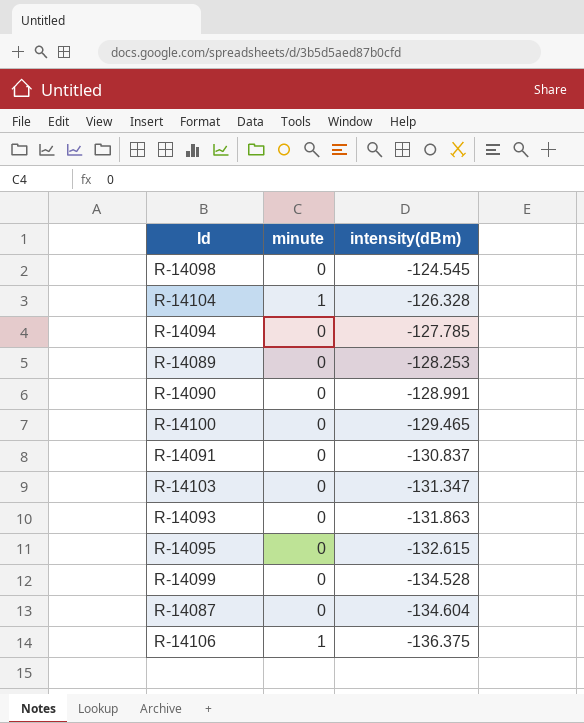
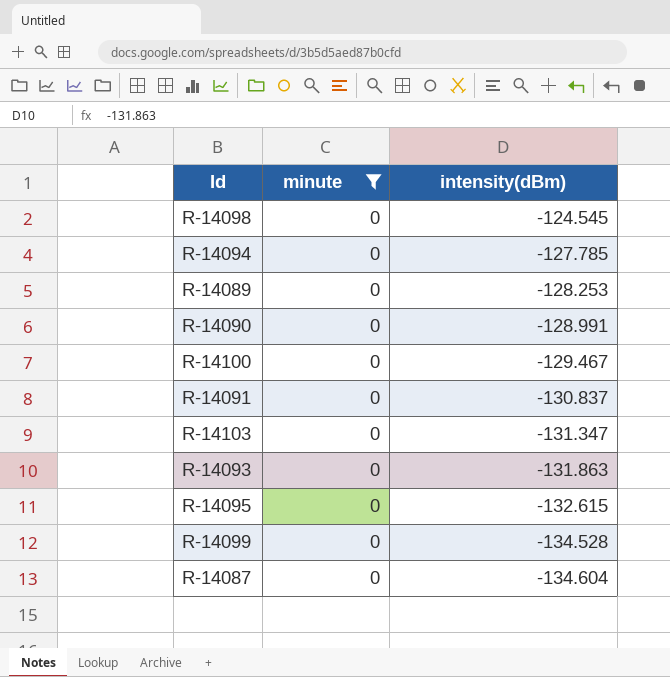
filter: none -> minute = 0
R-14100 | intensity(dBm): -129.465 -> -129.467

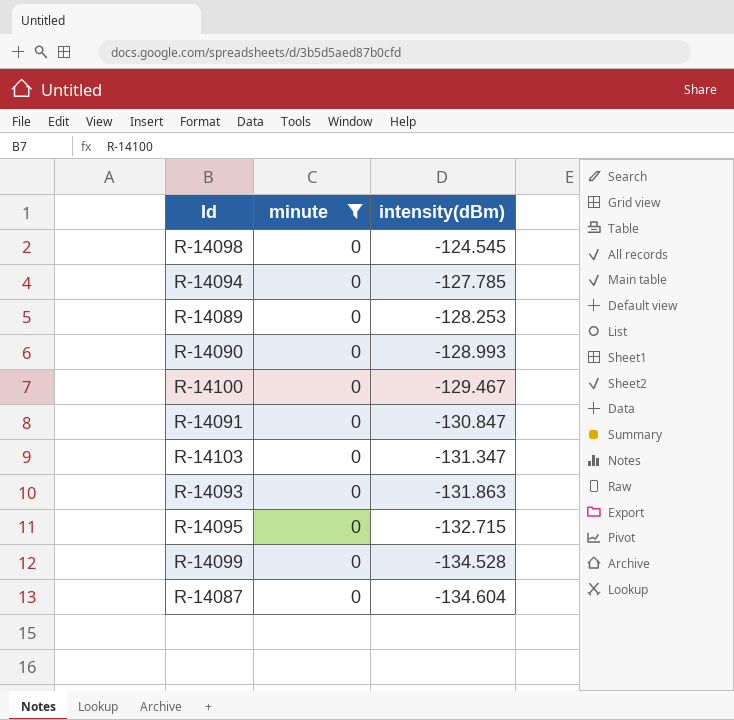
R-14090 | intensity(dBm): -128.991 -> -128.993
R-14091 | intensity(dBm): -130.837 -> -130.847
R-14095 | intensity(dBm): -132.615 -> -132.715

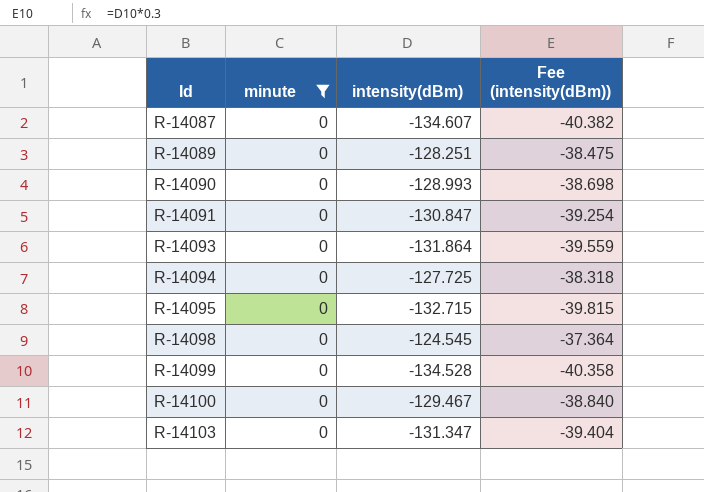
row order: intensity(dBm) descending -> Id ascending
column Fee (intensity(dBm)) | formula: none -> [intensity(dBm)] * 0.3
R-14087 | intensity(dBm): -134.604 -> -134.607
R-14089 | intensity(dBm): -128.253 -> -128.251
R-14093 | intensity(dBm): -131.863 -> -131.864
R-14094 | intensity(dBm): -127.785 -> -127.725

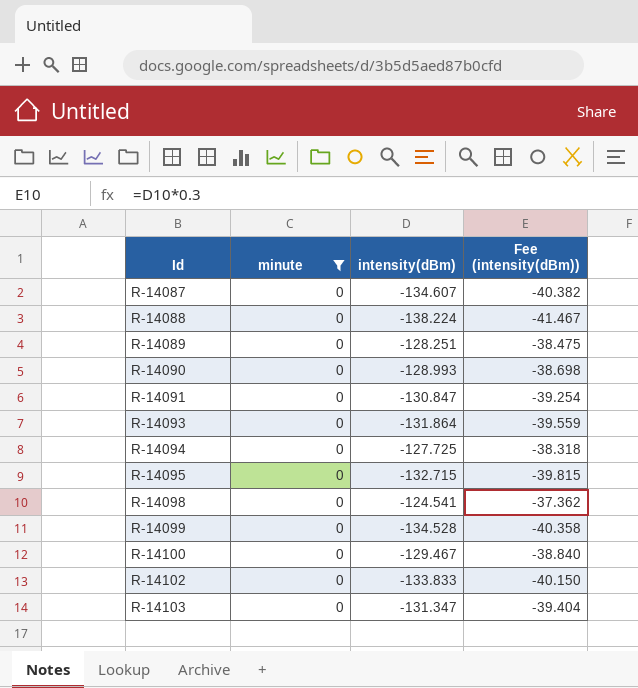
row R-14088: none -> 0 | -138.224 | -41.467
R-14098 | intensity(dBm): -124.545 -> -124.541
R-14098 | Fee (intensity(dBm)): -37.364 -> -37.362
row R-14102: none -> 0 | -133.833 | -40.150

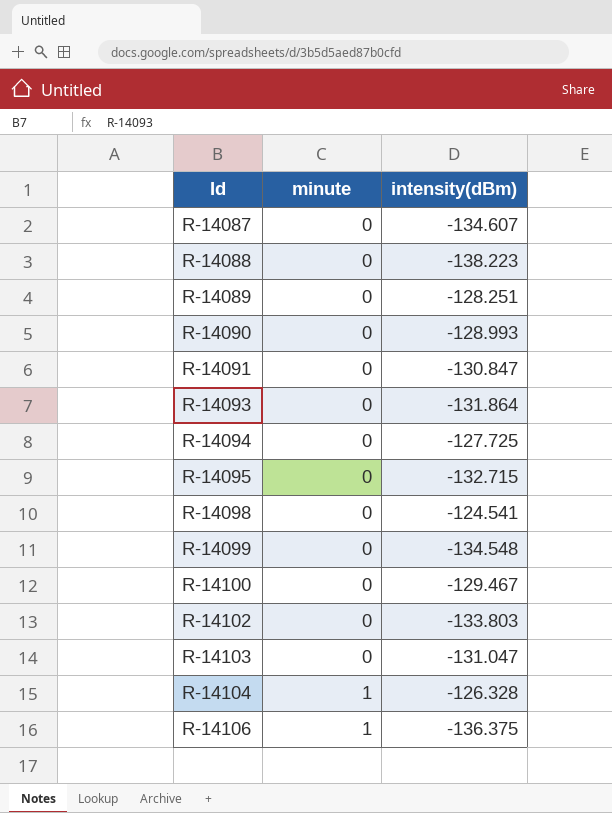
filter: minute = 0 -> none
column Fee (intensity(dBm)) | formula: [intensity(dBm)] * 0.3 -> none
R-14088 | intensity(dBm): -138.224 -> -138.223
R-14099 | intensity(dBm): -134.528 -> -134.548
R-14102 | intensity(dBm): -133.833 -> -133.803
R-14103 | intensity(dBm): -131.347 -> -131.047

